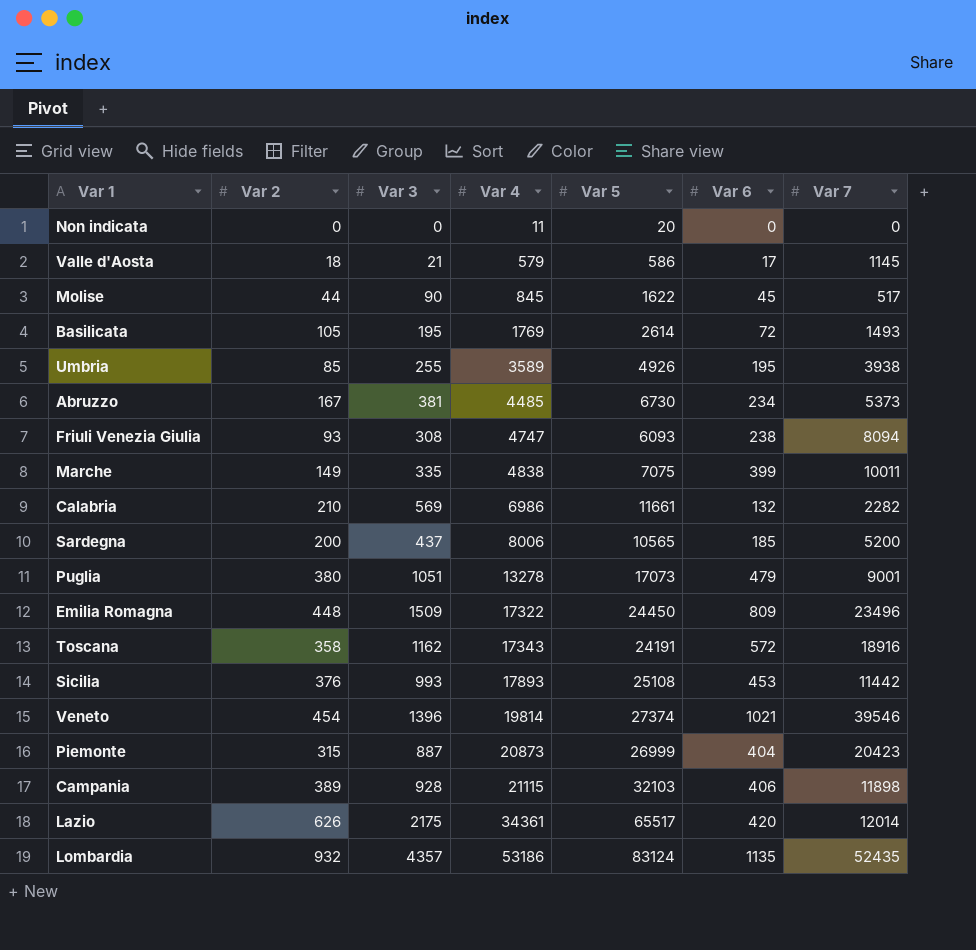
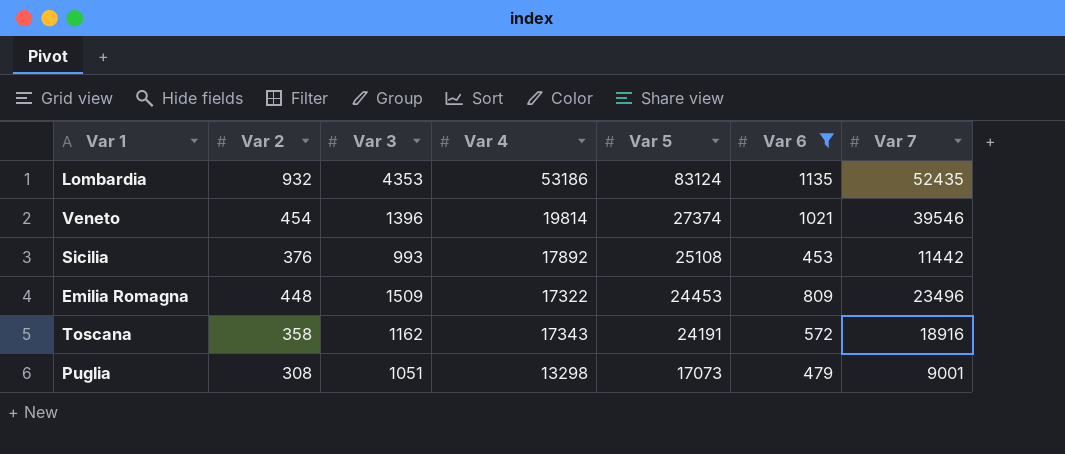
filter: none -> Var 6 >= 453
row order: Var 4 ascending -> Var 5 descending
Lombardia | Var 3: 4357 -> 4353
Sicilia | Var 4: 17893 -> 17892
Emilia Romagna | Var 5: 24450 -> 24453
Puglia | Var 2: 380 -> 308
Puglia | Var 4: 13278 -> 13298

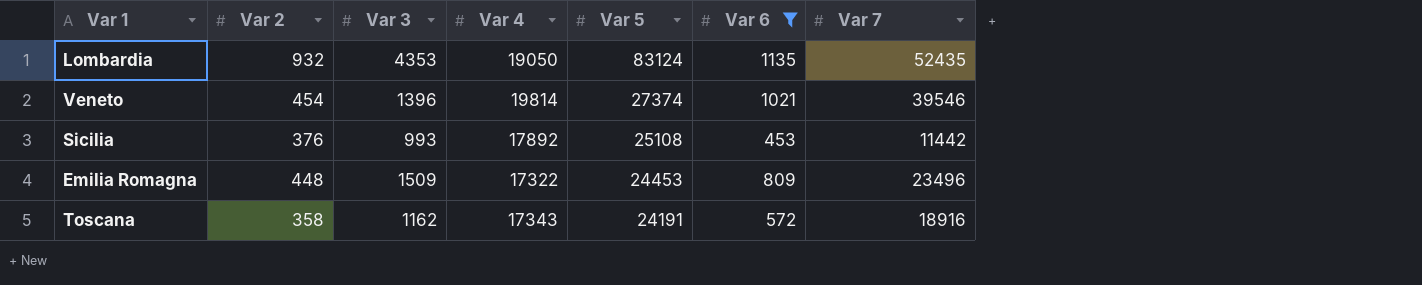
row Puglia: 308 | 1051 | 13298 | 17073 | 479 | 9001 -> none
Lombardia | Var 4: 53186 -> 19050

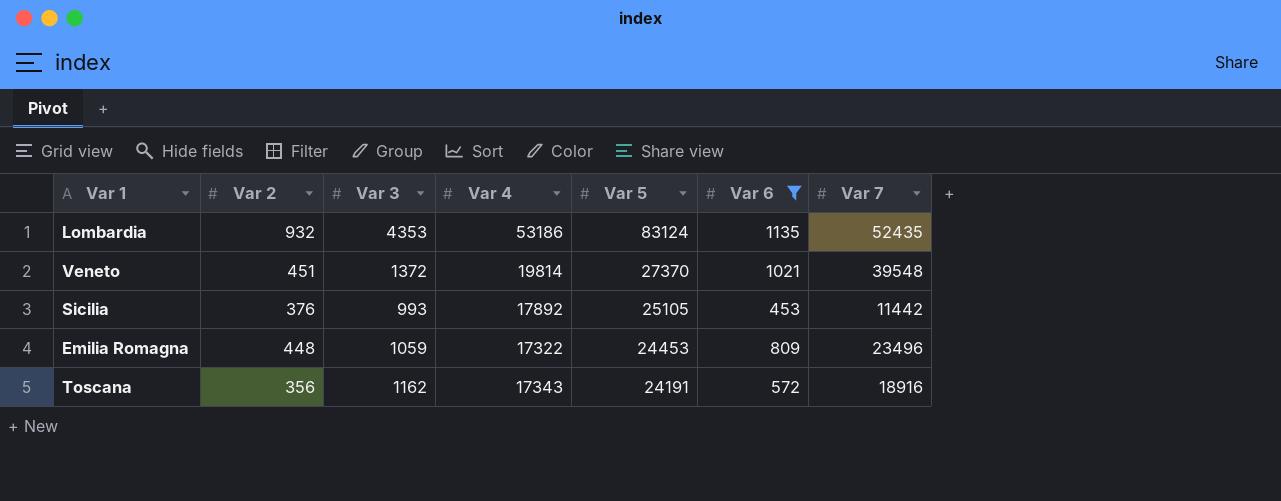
Lombardia | Var 4: 19050 -> 53186
Veneto | Var 2: 454 -> 451
Veneto | Var 3: 1396 -> 1372
Veneto | Var 5: 27374 -> 27370
Veneto | Var 7: 39546 -> 39548
Sicilia | Var 5: 25108 -> 25105
Emilia Romagna | Var 3: 1509 -> 1059
Toscana | Var 2: 358 -> 356

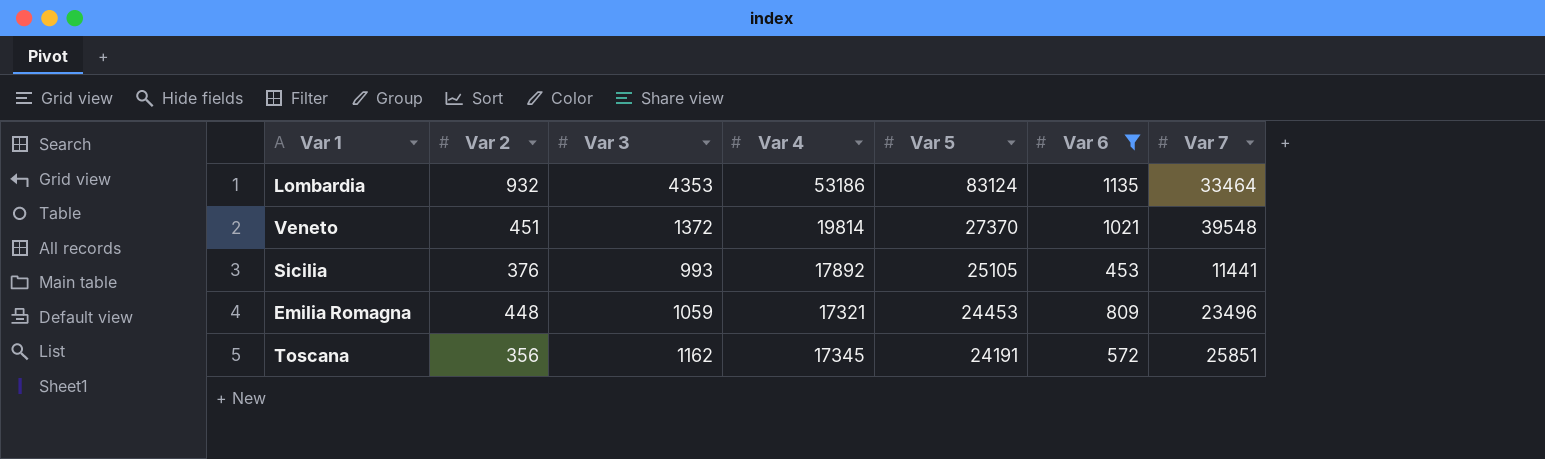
Lombardia | Var 7: 52435 -> 33464
Sicilia | Var 7: 11442 -> 11441
Emilia Romagna | Var 4: 17322 -> 17321
Toscana | Var 4: 17343 -> 17345
Toscana | Var 7: 18916 -> 25851

